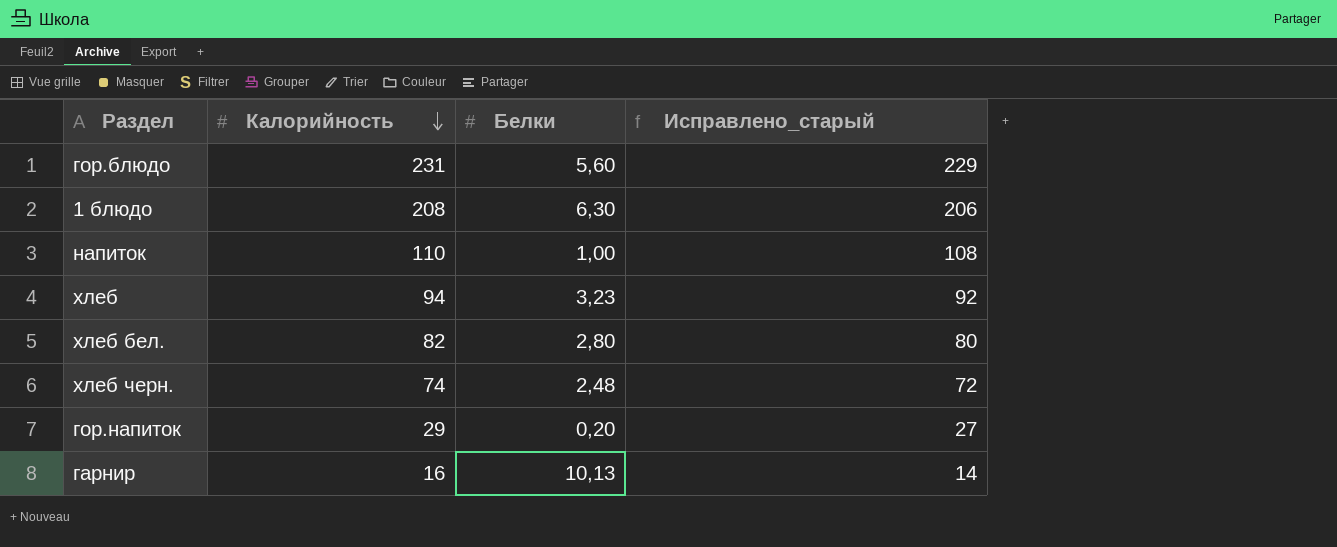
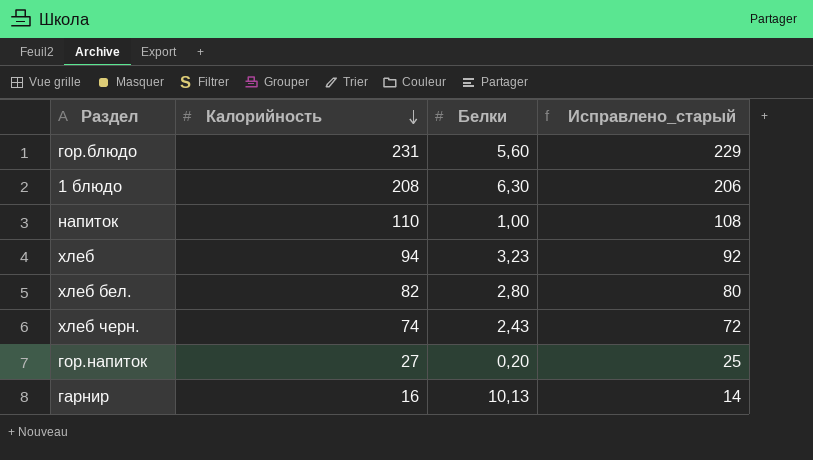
хлеб черн. | Белки: 2,48 -> 2,43
гор.напиток | Калорийность: 29 -> 27
гор.напиток | Исправлено_старый: 27 -> 25

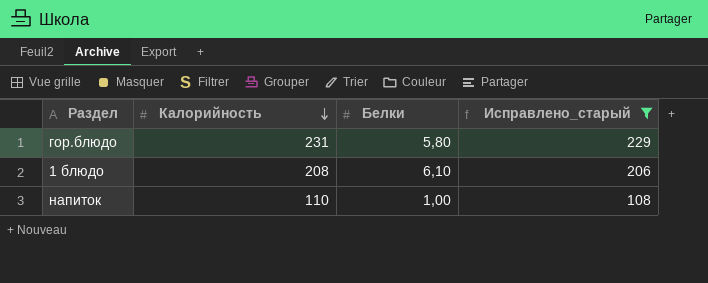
filter: none -> Исправлено_старый >= 108
гор.блюдо | Белки: 5,60 -> 5,80
1 блюдо | Белки: 6,30 -> 6,10

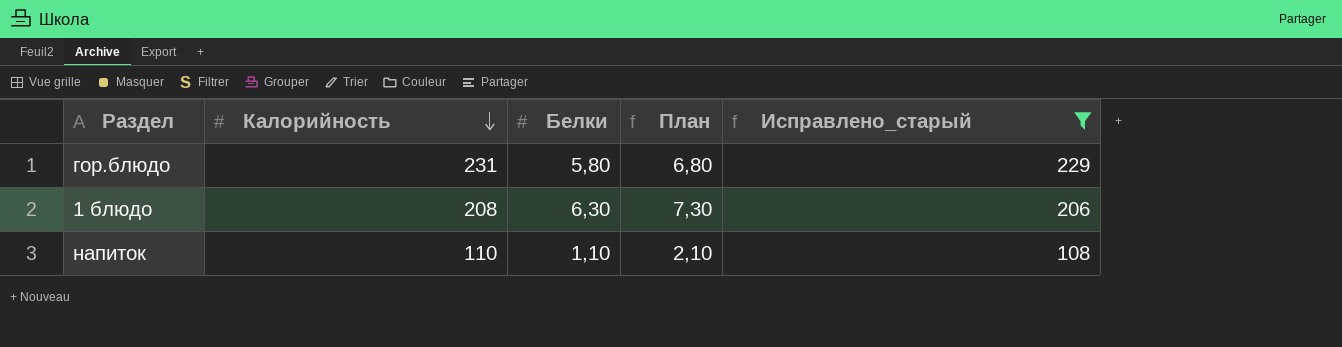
column План | formula: none -> [Белки] + 1
1 блюдо | Белки: 6,10 -> 6,30
напиток | Белки: 1,00 -> 1,10

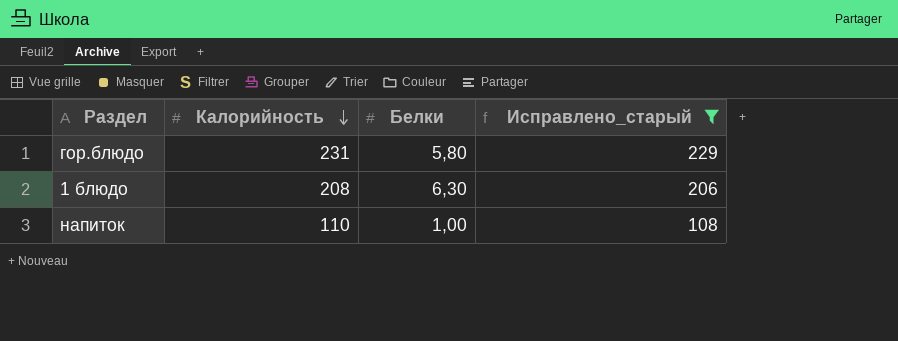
column План | formula: [Белки] + 1 -> none
напиток | Белки: 1,10 -> 1,00

